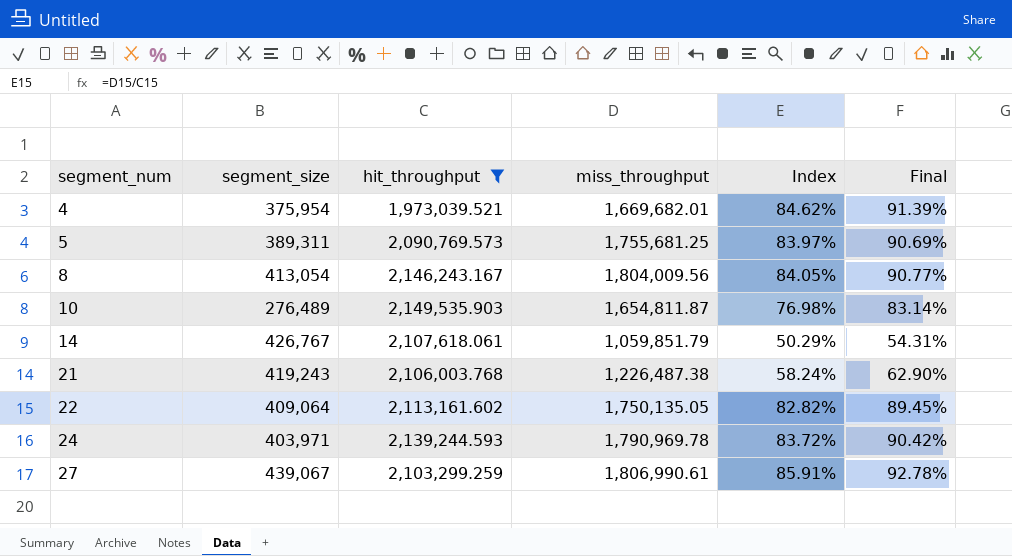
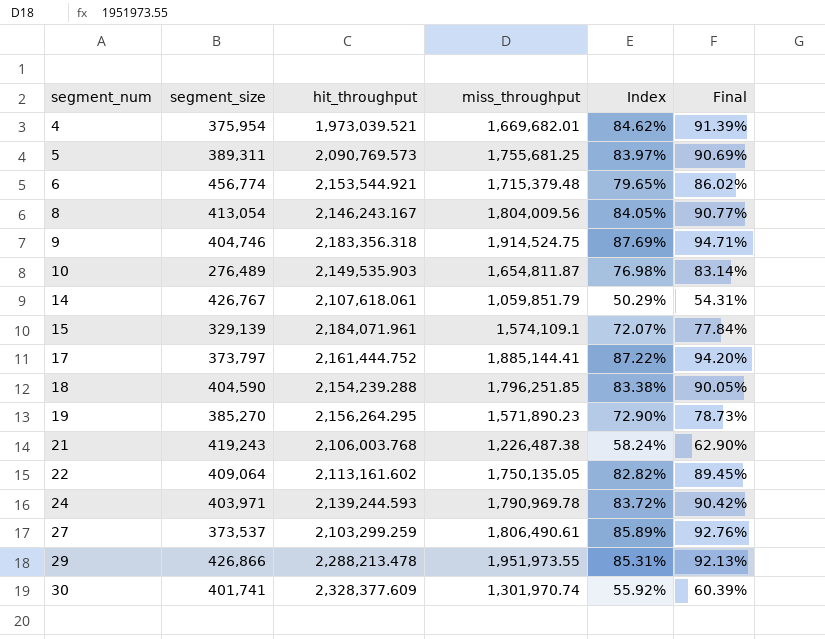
filter: hit_throughput <= 2,149,535.903 -> none
27 | segment_size: 439,067 -> 373,537
27 | miss_throughput: 1,806,990.61 -> 1,806,490.61
27 | Index: 85.91% -> 85.89%
27 | Final: 92.78% -> 92.76%

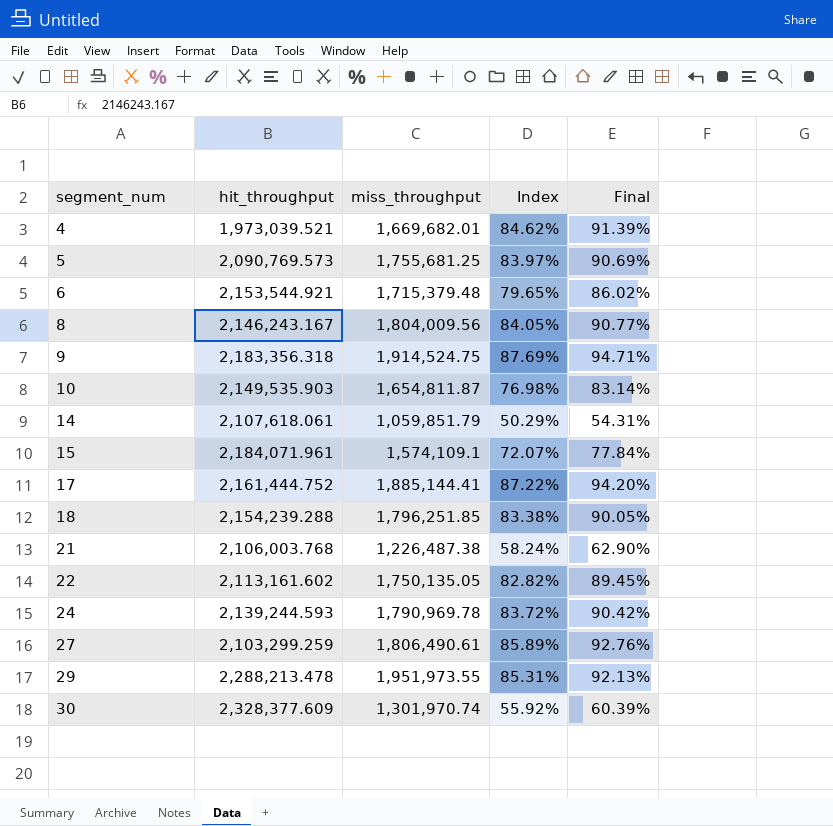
column segment_size | position: 2 -> none
row 19: 385,270 | 2,156,264.295 | 1,571,890.23 | 72.90% | 78.73% -> none

